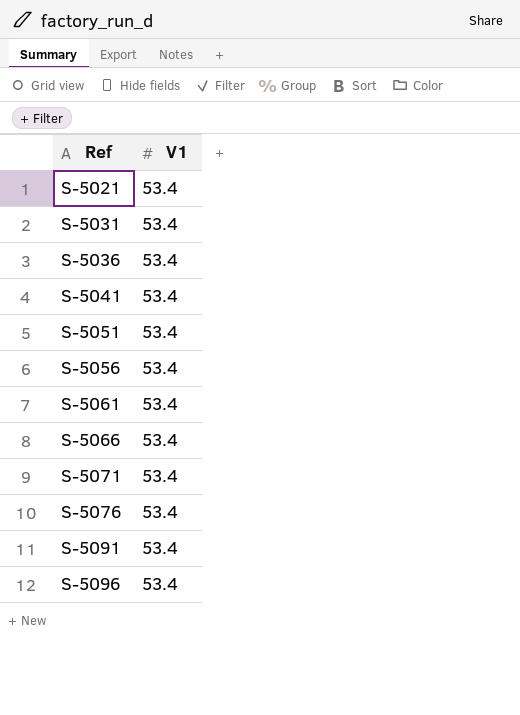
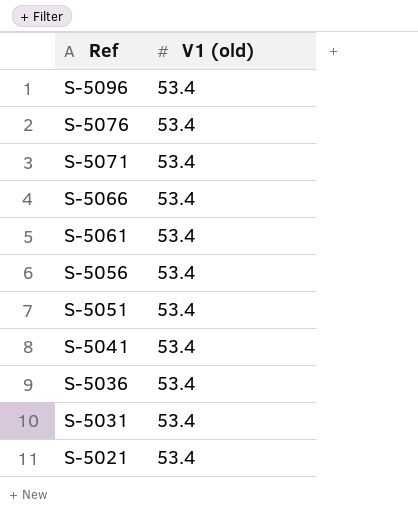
row order: Ref ascending -> Ref descending
column name: V1 -> V1 (old)
row S-5091: 53.4 -> none

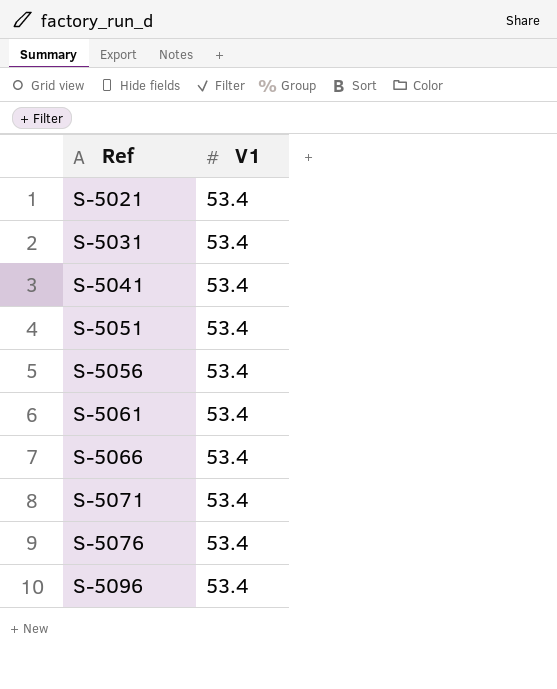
row order: Ref descending -> Ref ascending
column name: V1 (old) -> V1
row S-5036: 53.4 -> none

